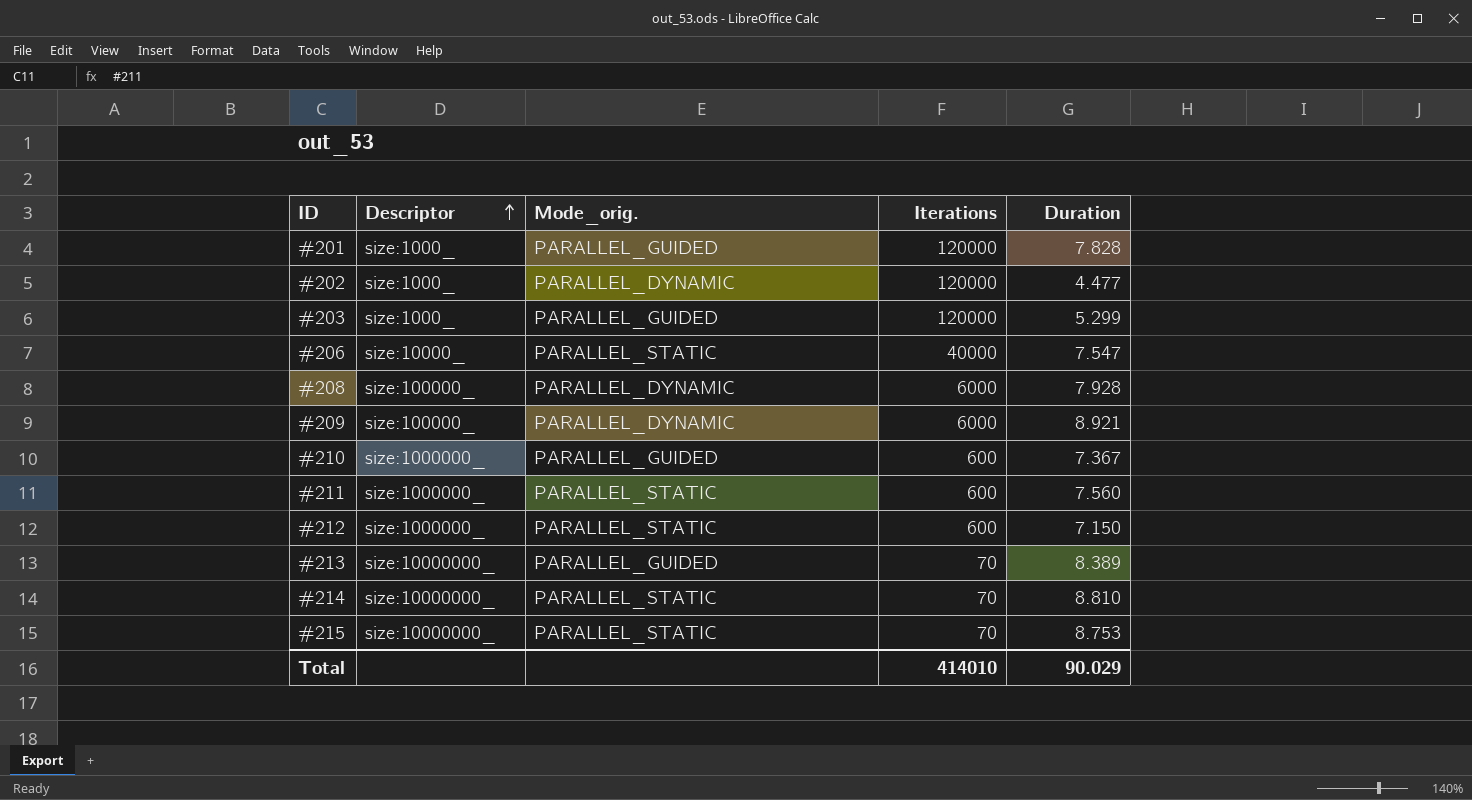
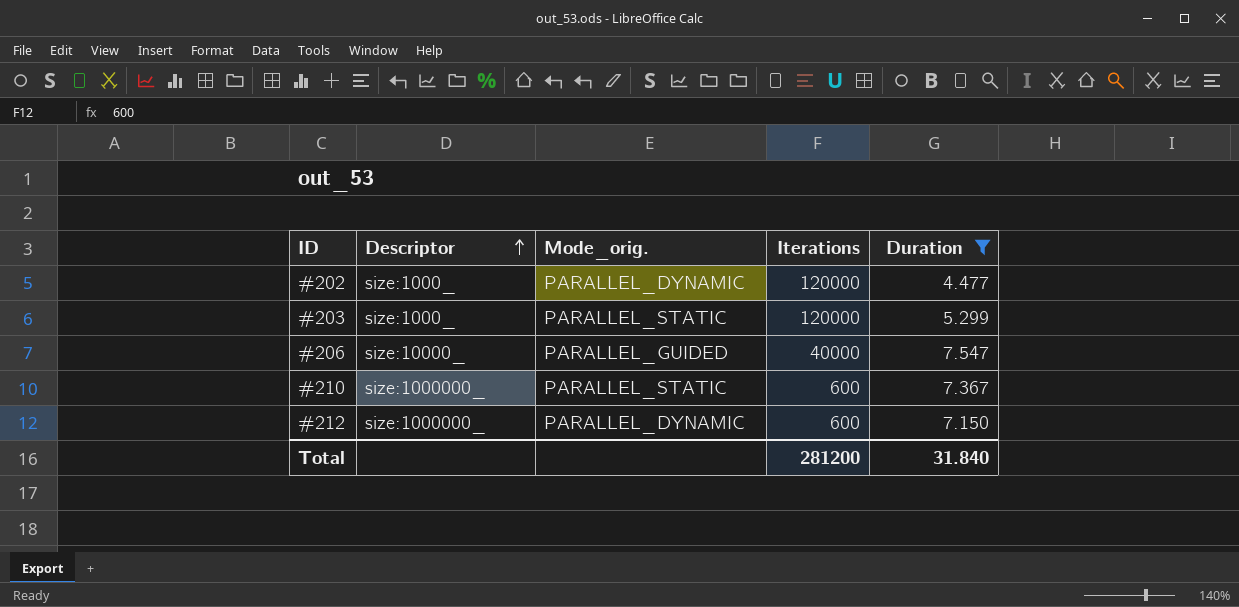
filter: none -> Duration <= 7.547
#203 | Mode_orig.: PARALLEL_GUIDED -> PARALLEL_STATIC
#206 | Mode_orig.: PARALLEL_STATIC -> PARALLEL_GUIDED
#210 | Mode_orig.: PARALLEL_GUIDED -> PARALLEL_STATIC
#212 | Mode_orig.: PARALLEL_STATIC -> PARALLEL_DYNAMIC
Total | Iterations: 414010 -> 281200
Total | Duration: 90.029 -> 31.840

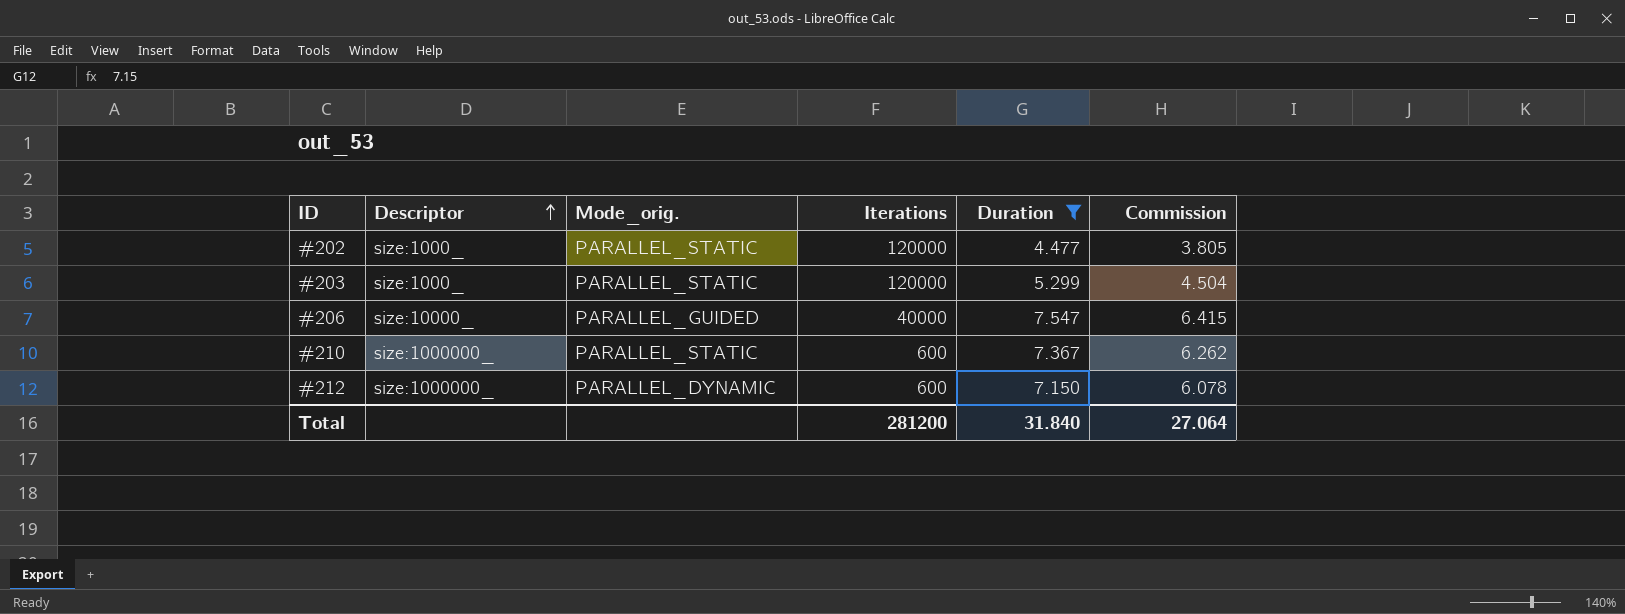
column Commission | formula: none -> [Duration] * 0.85
#202 | Mode_orig.: PARALLEL_DYNAMIC -> PARALLEL_STATIC

